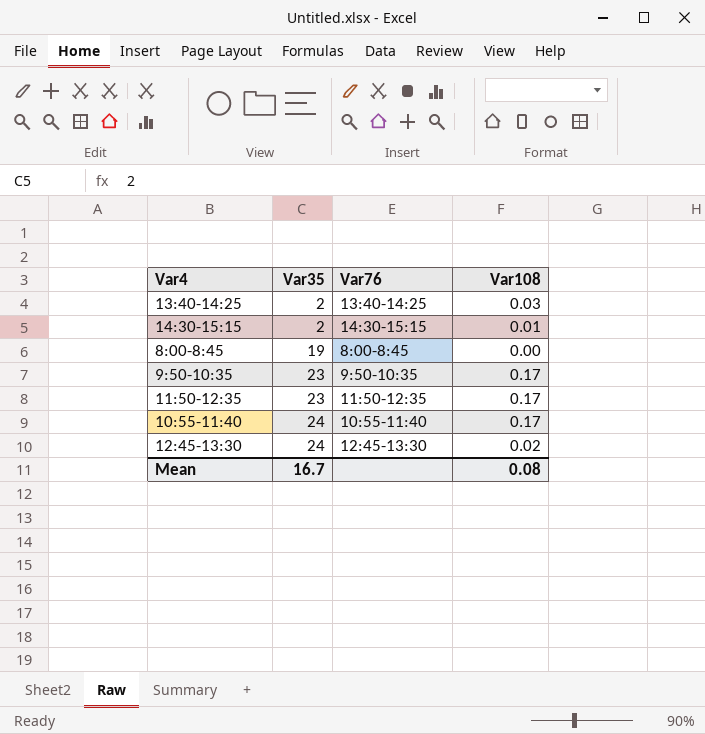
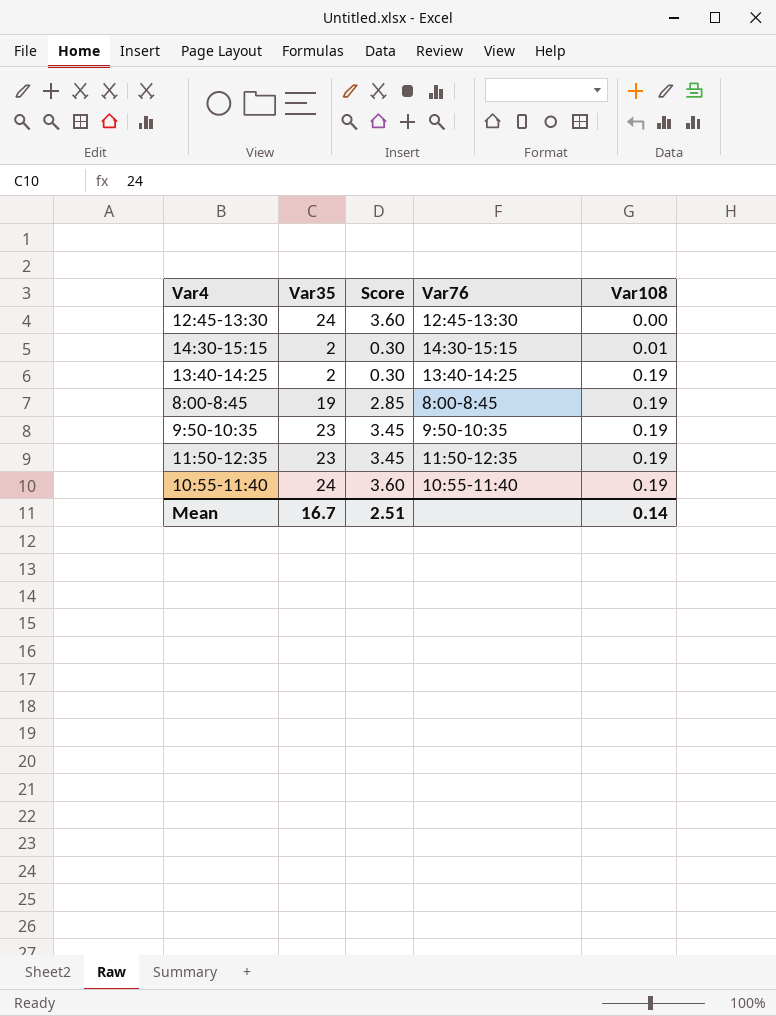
row order: Var35 ascending -> Var108 ascending
column Score | formula: none -> [Var35] * 0.15
12:45-13:30 | Var108: 0.02 -> 0.00
13:40-14:25 | Var108: 0.03 -> 0.19
8:00-8:45 | Var108: 0.00 -> 0.19
9:50-10:35 | Var108: 0.17 -> 0.19
11:50-12:35 | Var108: 0.17 -> 0.19
10:55-11:40 | Var108: 0.17 -> 0.19
Mean | Var108: 0.08 -> 0.14

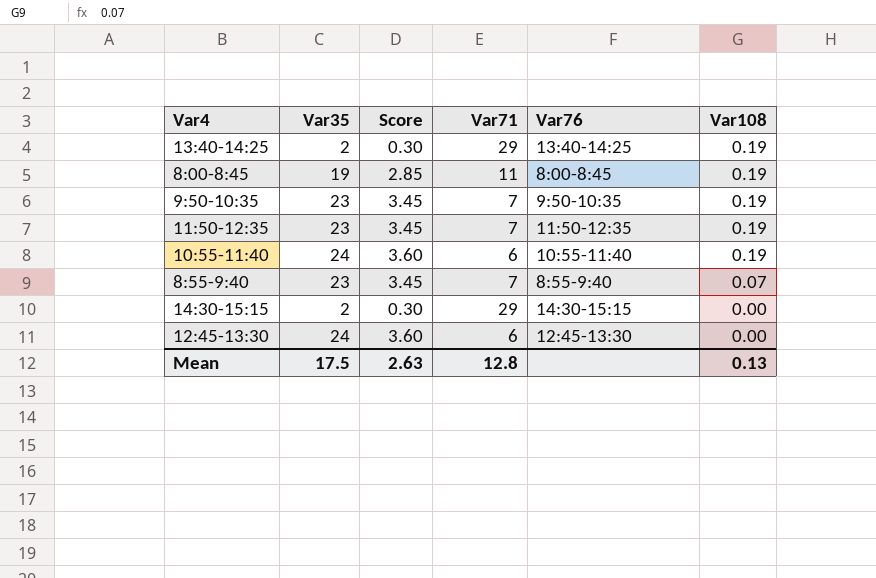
row order: Var108 ascending -> Var108 descending
column Var71 | position: none -> 4
row 8:55-9:40: none -> 23 | 3.45 | 7 | 8:55-9:40 | 0.07
14:30-15:15 | Var108: 0.01 -> 0.00
Mean | Var35: 16.7 -> 17.5
Mean | Score: 2.51 -> 2.63
Mean | Var108: 0.14 -> 0.13

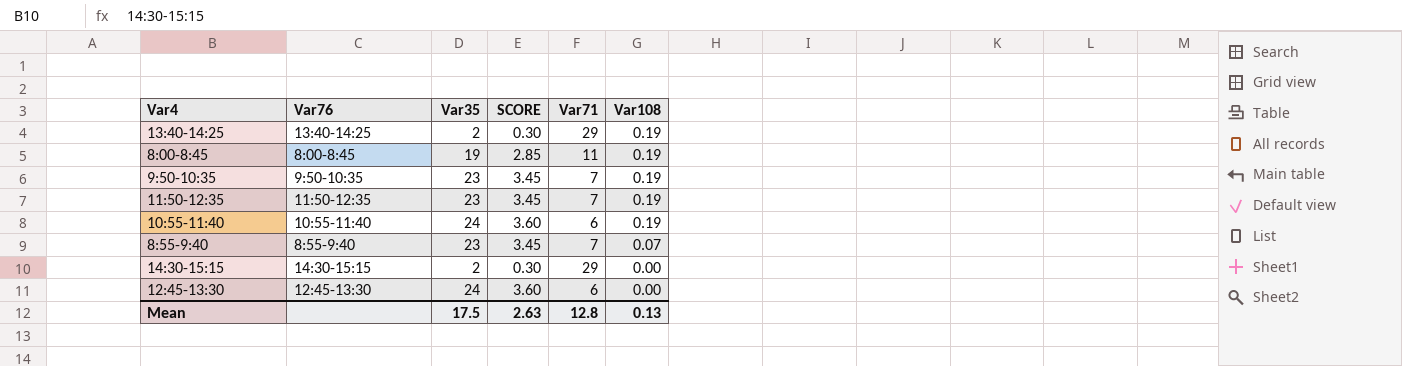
column Var76 | position: 5 -> 2
column name: Score -> SCORE

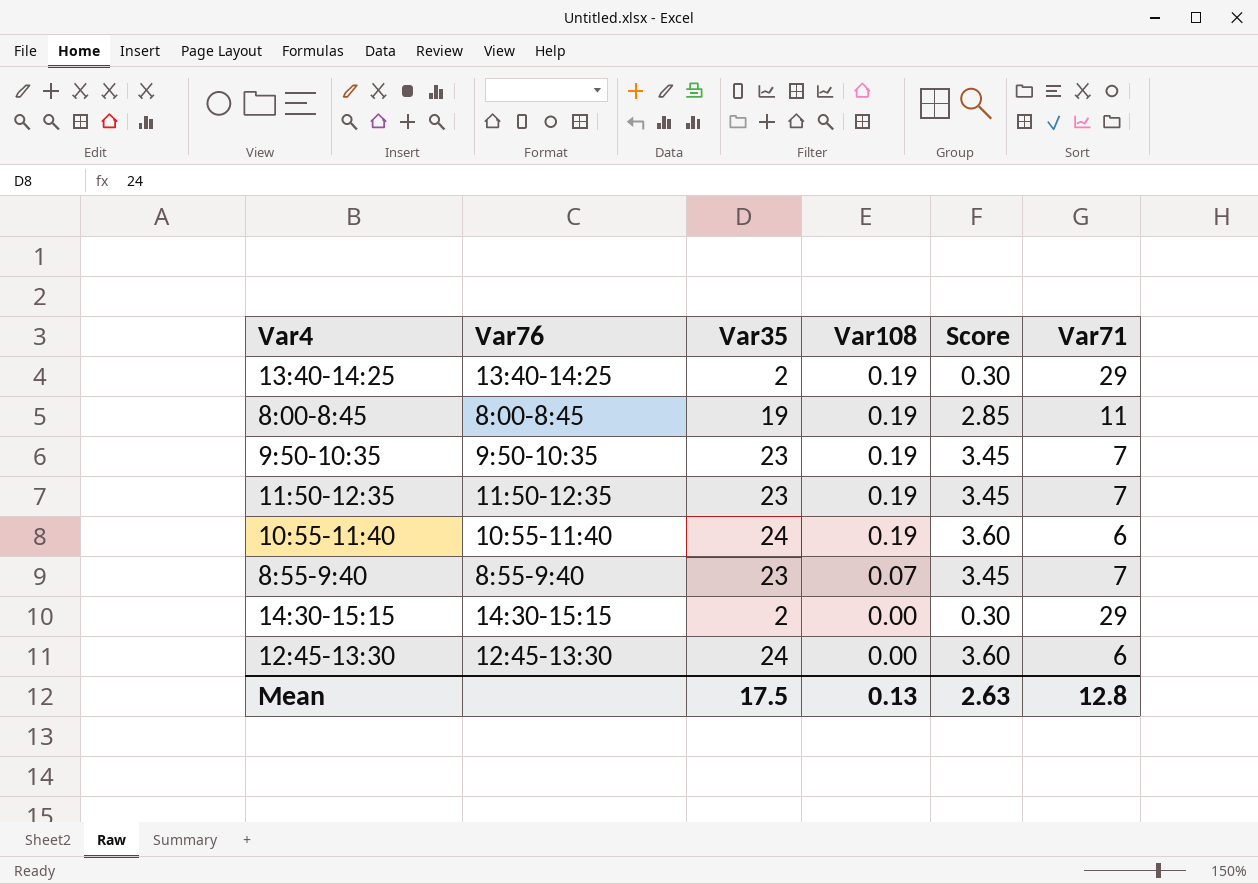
column Var108 | position: 6 -> 4
column name: SCORE -> Score

